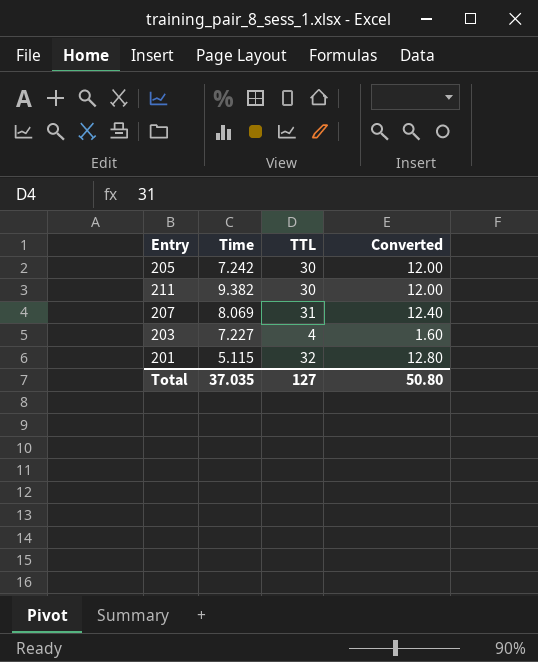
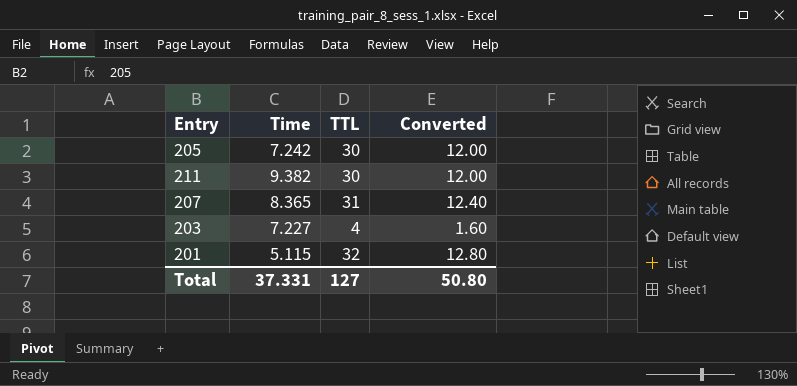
207 | Time: 8.069 -> 8.365
Total | Time: 37.035 -> 37.331

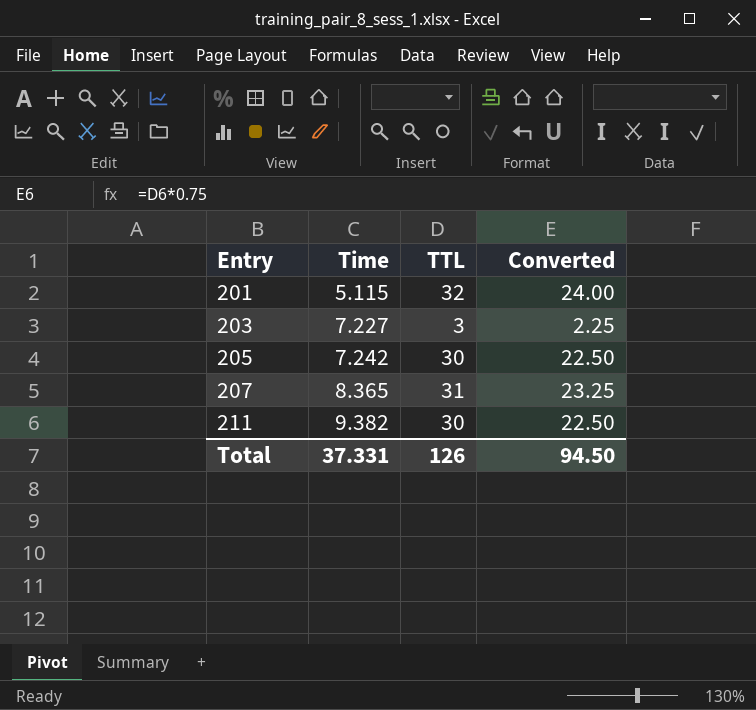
row order: none -> Entry ascending
column Converted | formula: [TTL] * 0.4 -> [TTL] * 0.75
203 | TTL: 4 -> 3
Total | TTL: 127 -> 126
Total | Converted: 50.80 -> 94.50

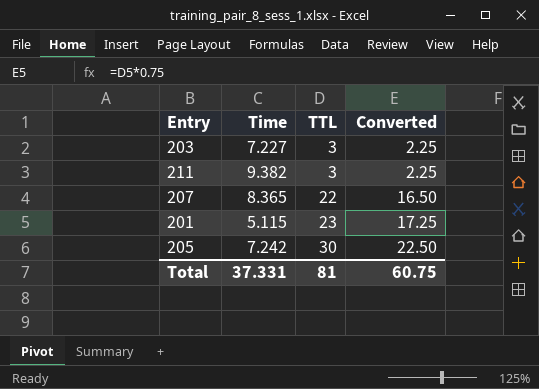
row order: Entry ascending -> TTL ascending
211 | TTL: 30 -> 3
211 | Converted: 22.50 -> 2.25
207 | TTL: 31 -> 22
207 | Converted: 23.25 -> 16.50
201 | TTL: 32 -> 23
201 | Converted: 24.00 -> 17.25
Total | TTL: 126 -> 81
Total | Converted: 94.50 -> 60.75

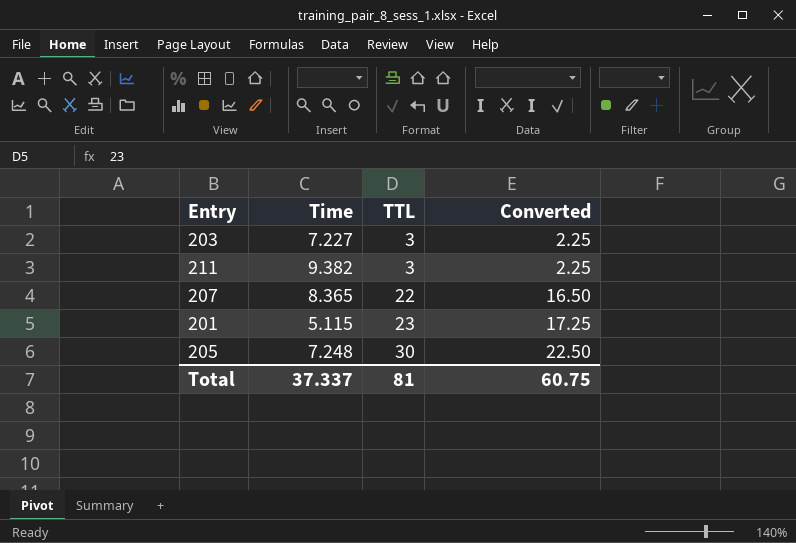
205 | Time: 7.242 -> 7.248
Total | Time: 37.331 -> 37.337

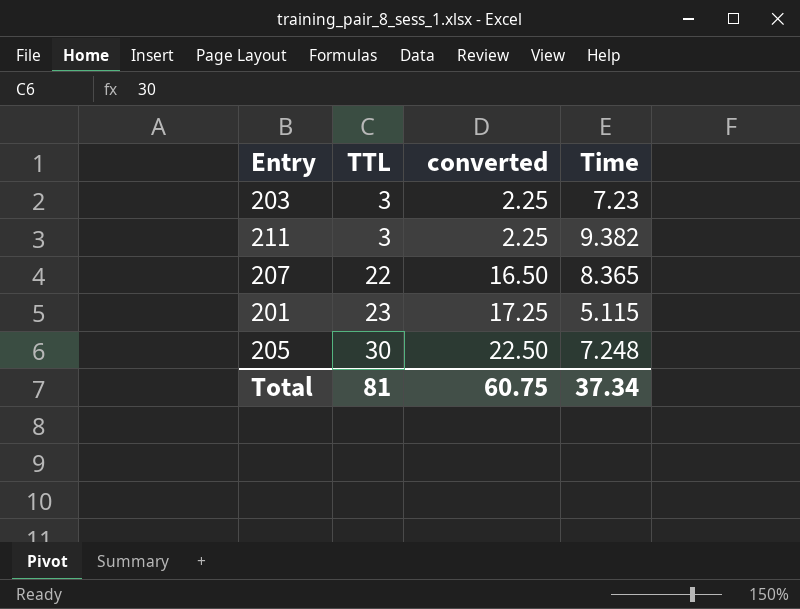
column name: Converted -> converted
column Time | position: 2 -> 4
203 | Time: 7.227 -> 7.23
Total | Time: 37.337 -> 37.34

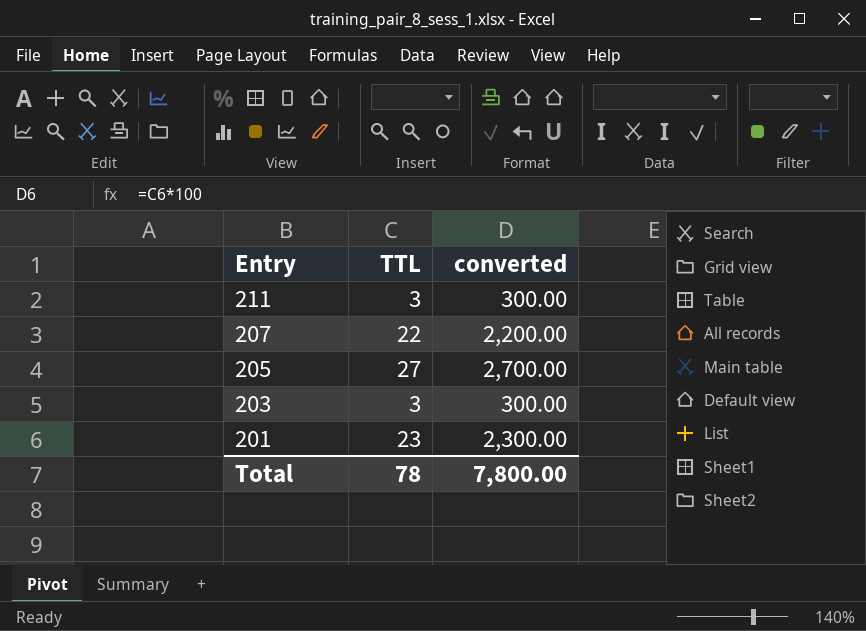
row order: TTL ascending -> Entry descending
column Time | position: 4 -> none
column converted | formula: [TTL] * 0.75 -> [TTL] * 100
205 | TTL: 30 -> 27
Total | TTL: 81 -> 78
Total | converted: 60.75 -> 7,800.00

